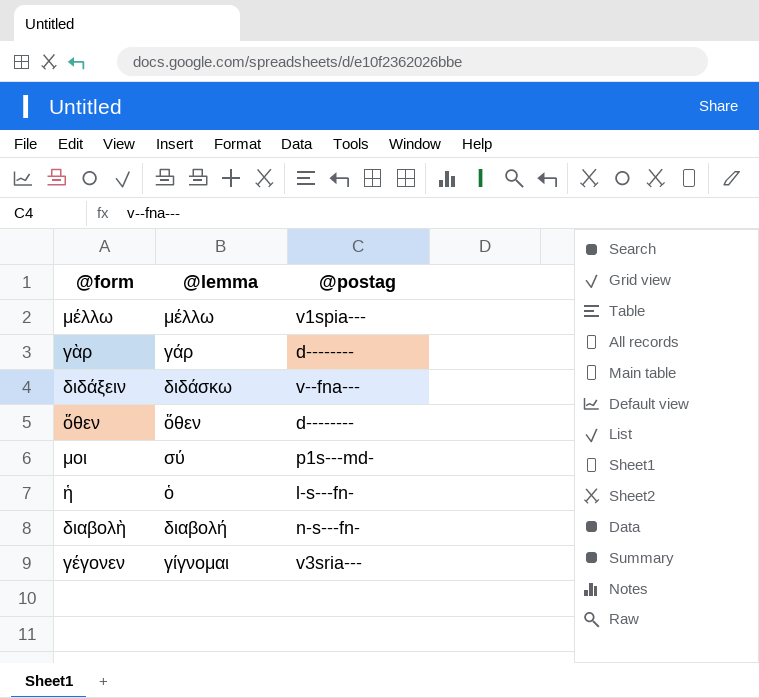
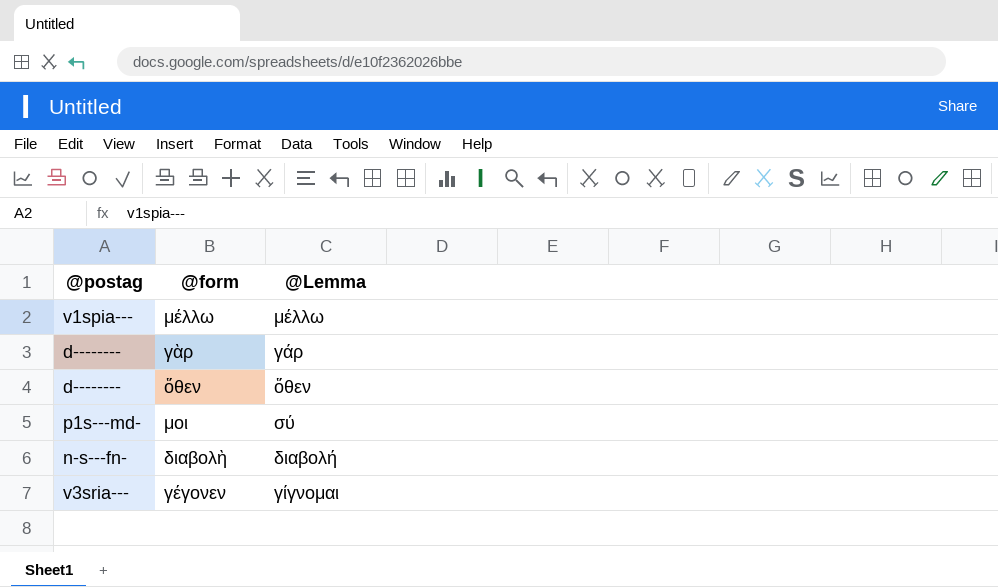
column @postag | position: 3 -> 1
column name: @lemma -> @Lemma
row διδάξειν: διδάσκω | v--fna--- -> none
row ἡ: ὁ | l-s---fn- -> none

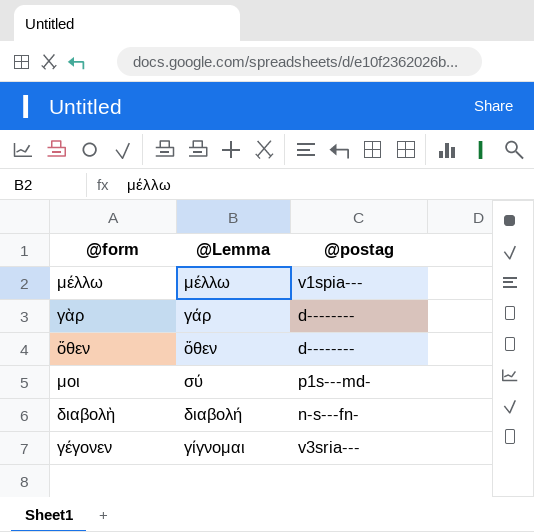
column @postag | position: 1 -> 3

